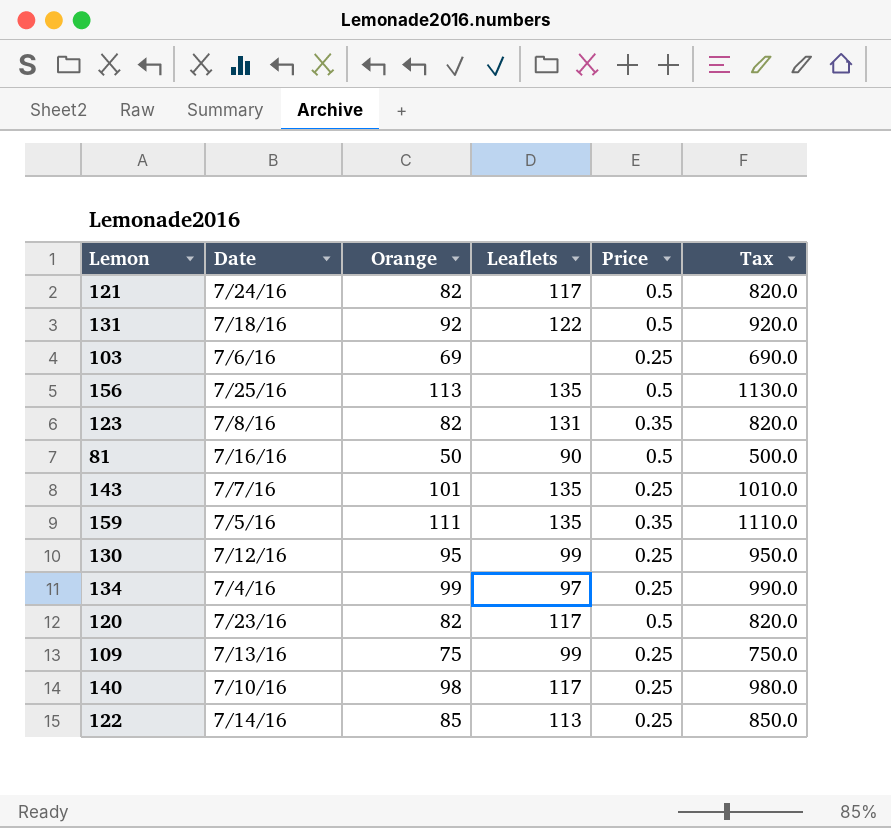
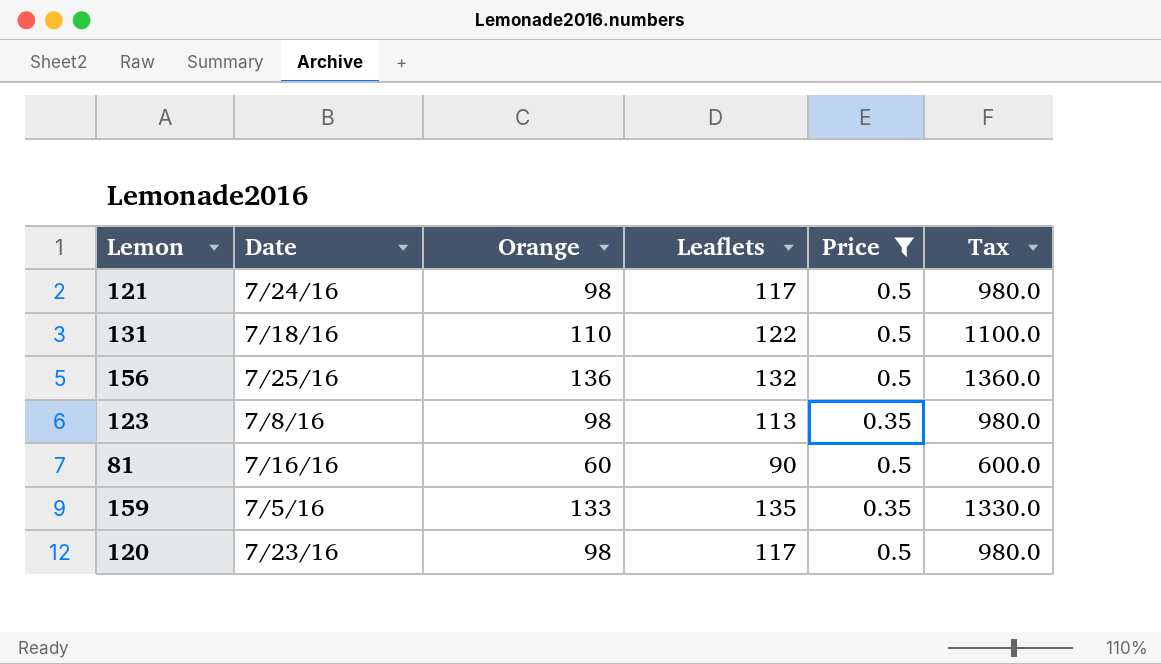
filter: none -> Price != 0.25
121 | Orange: 82 -> 98
121 | Tax: 820.0 -> 980.0
131 | Orange: 92 -> 110
131 | Tax: 920.0 -> 1100.0
156 | Orange: 113 -> 136
156 | Leaflets: 135 -> 132
156 | Tax: 1130.0 -> 1360.0
123 | Orange: 82 -> 98
123 | Leaflets: 131 -> 113
123 | Tax: 820.0 -> 980.0
81 | Orange: 50 -> 60
81 | Tax: 500.0 -> 600.0
159 | Orange: 111 -> 133
159 | Tax: 1110.0 -> 1330.0
120 | Orange: 82 -> 98
120 | Tax: 820.0 -> 980.0

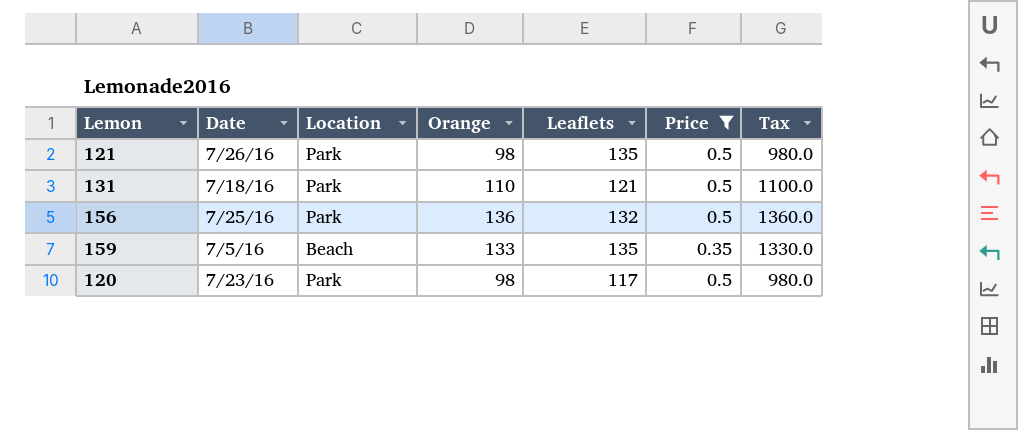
column Location | position: none -> 3
row 123: 7/8/16 | 98 | 113 | 0.35 | 980.0 -> none
row 81: 7/16/16 | 60 | 90 | 0.5 | 600.0 -> none
121 | Date: 7/24/16 -> 7/26/16
121 | Leaflets: 117 -> 135
131 | Leaflets: 122 -> 121

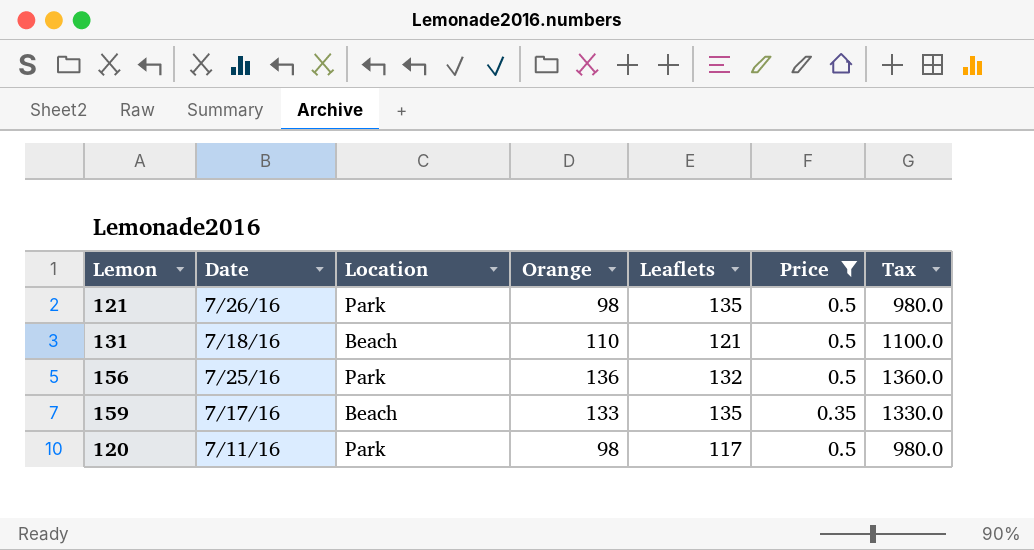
131 | Location: Park -> Beach
159 | Date: 7/5/16 -> 7/17/16
120 | Date: 7/23/16 -> 7/11/16

